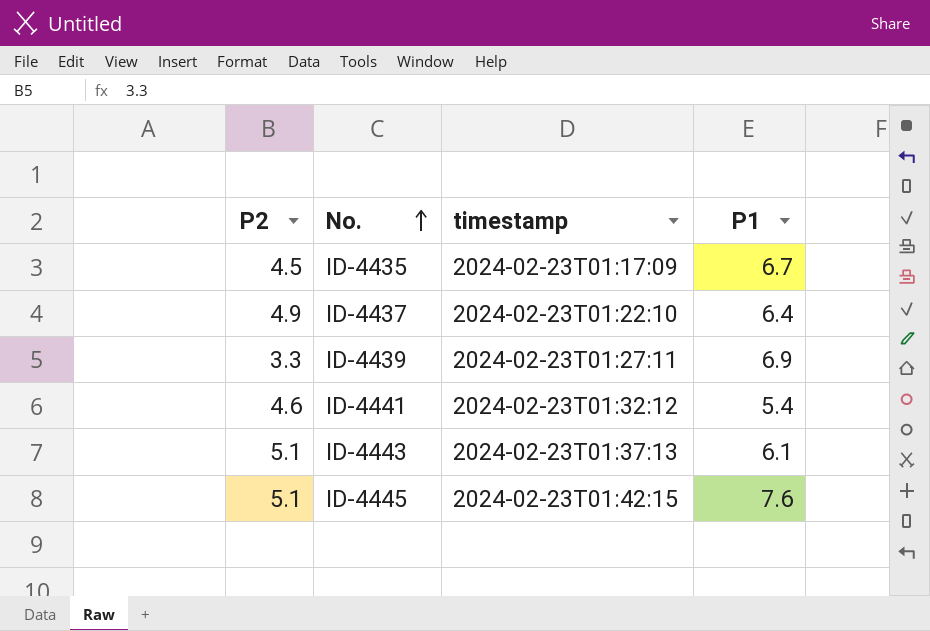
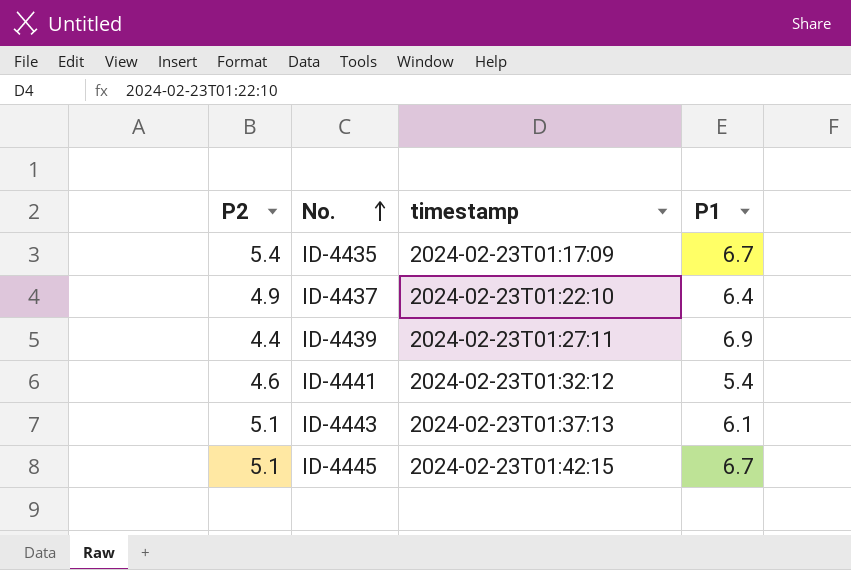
ID-4435 | P2: 4.5 -> 5.4
ID-4439 | P2: 3.3 -> 4.4
ID-4445 | P1: 7.6 -> 6.7

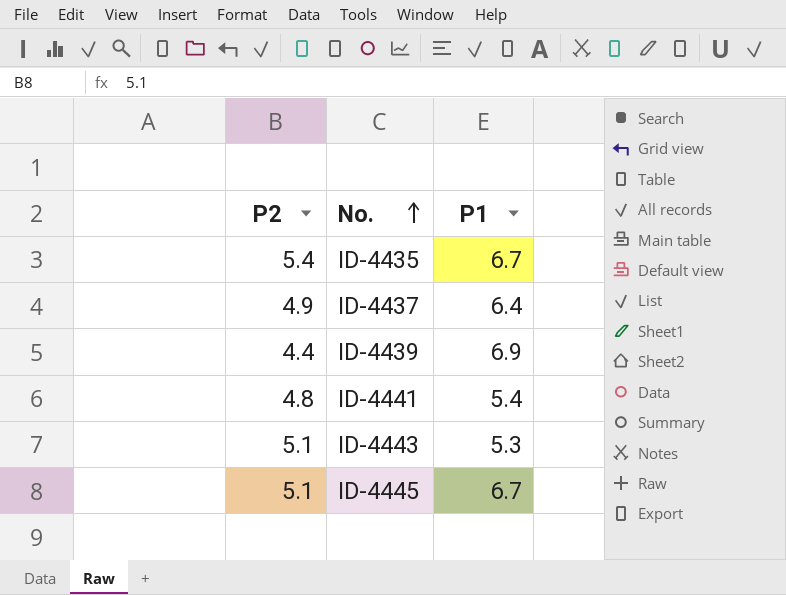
column timestamp | position: 3 -> none
ID-4441 | P2: 4.6 -> 4.8
ID-4443 | P1: 6.1 -> 5.3

